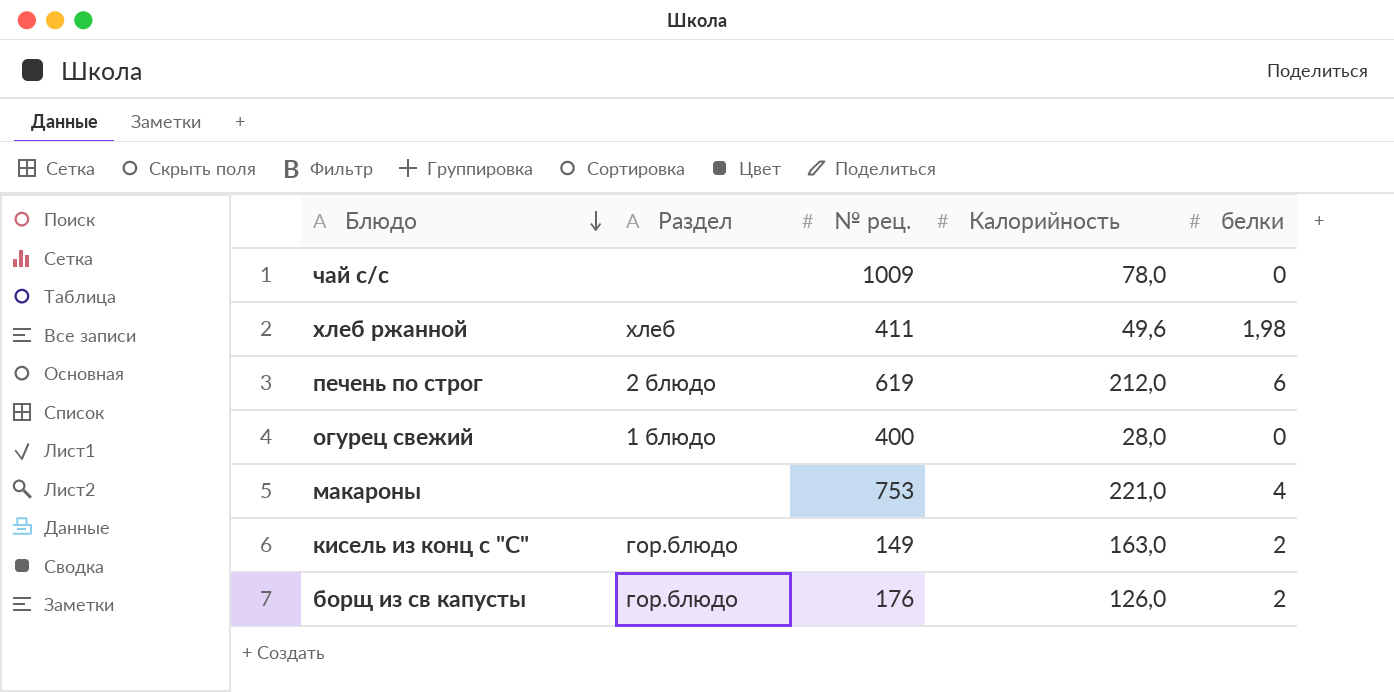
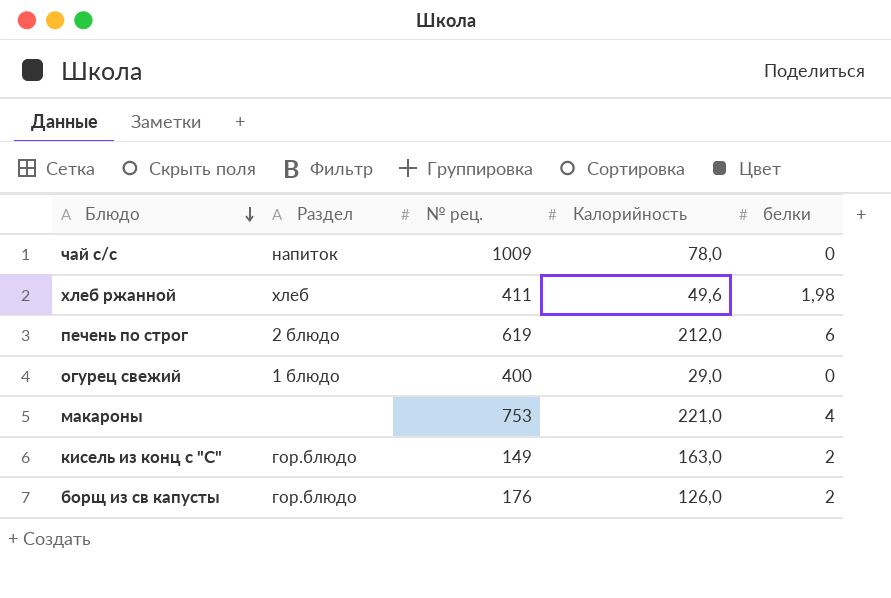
чай с/с | Раздел: none -> напиток
огурец свежий | Калорийность: 28,0 -> 29,0

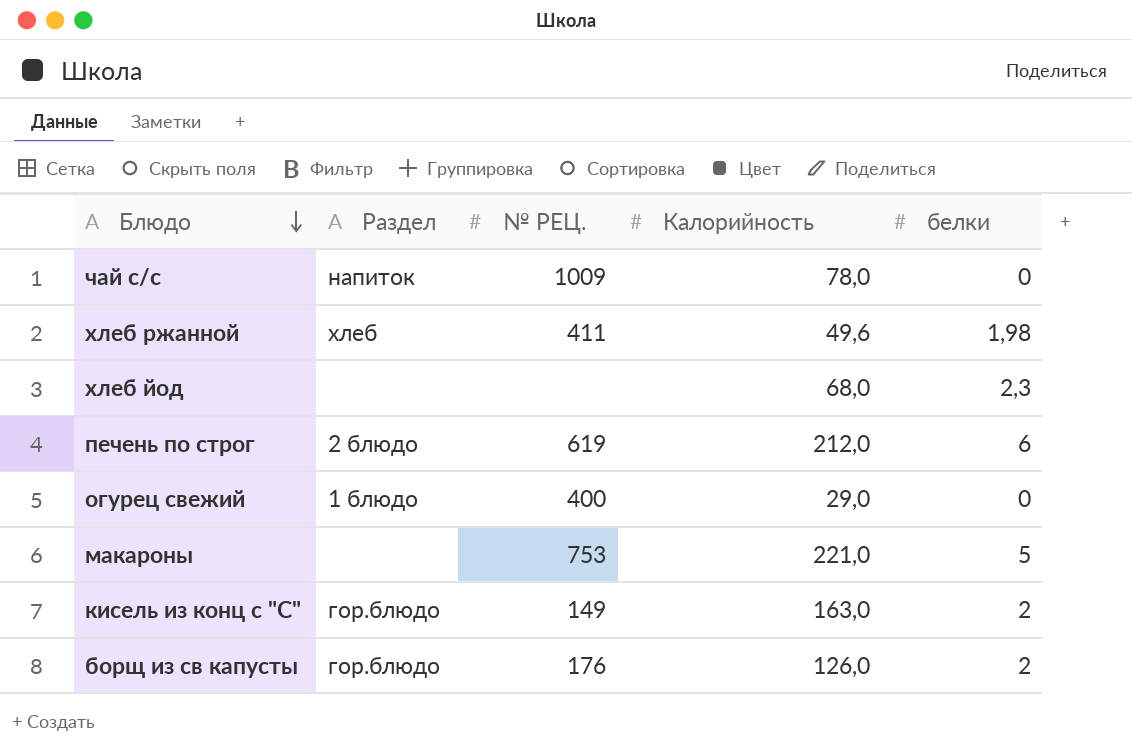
column name: № рец. -> № РЕЦ.
row хлеб йод: none -> none | none | 68,0 | 2,3
макароны | белки: 4 -> 5

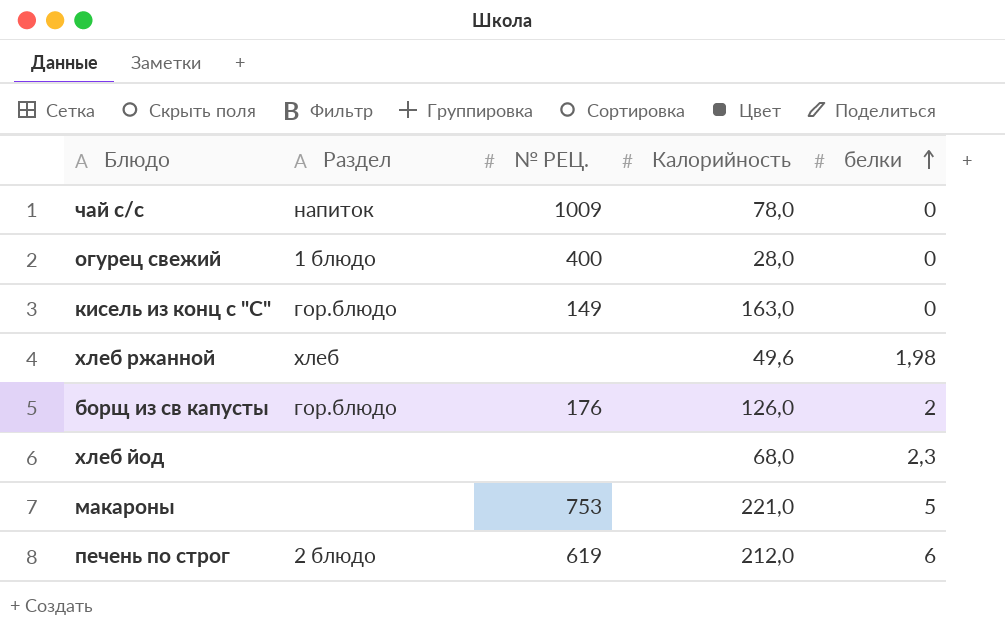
row order: Блюдо descending -> белки ascending
огурец свежий | Калорийность: 29,0 -> 28,0
кисель из конц с "С" | белки: 2 -> 0
хлеб ржанной | № РЕЦ.: 411 -> none

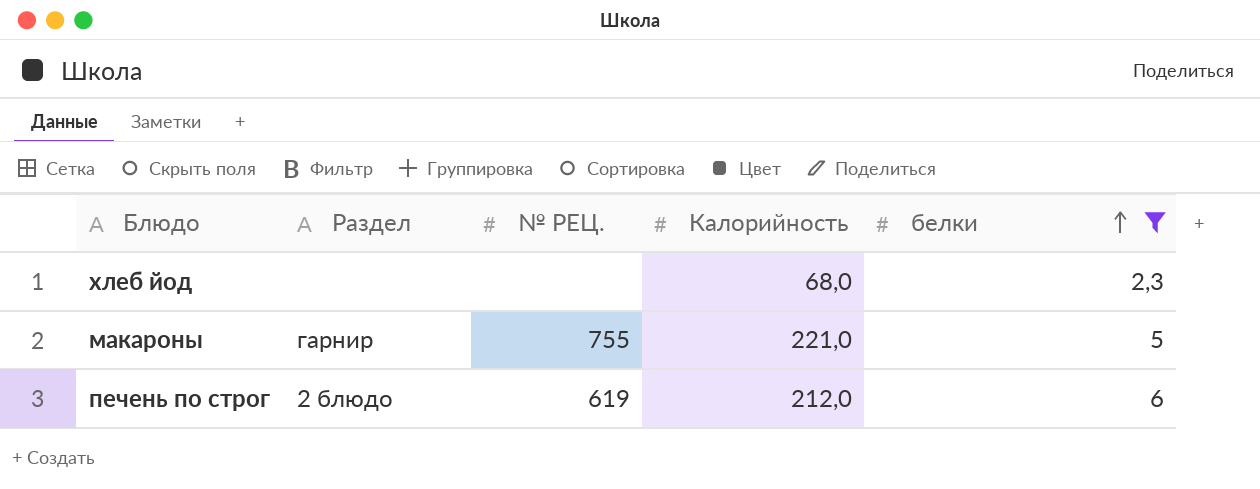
filter: none -> белки >= 2,3
макароны | Раздел: none -> гарнир
макароны | № РЕЦ.: 753 -> 755

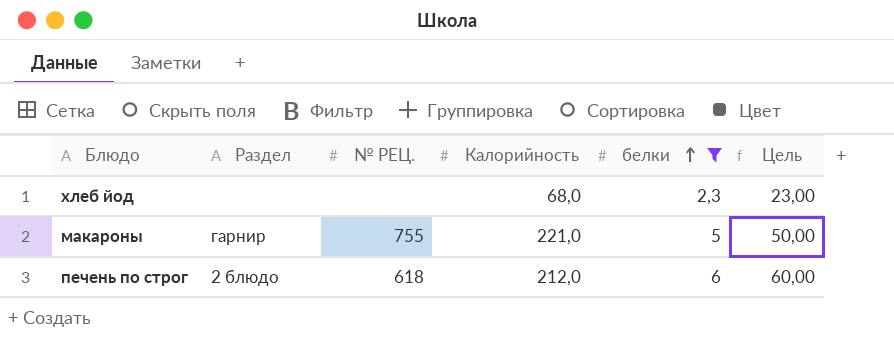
column Цель | formula: none -> [белки] * 10
печень по строг | № РЕЦ.: 619 -> 618

